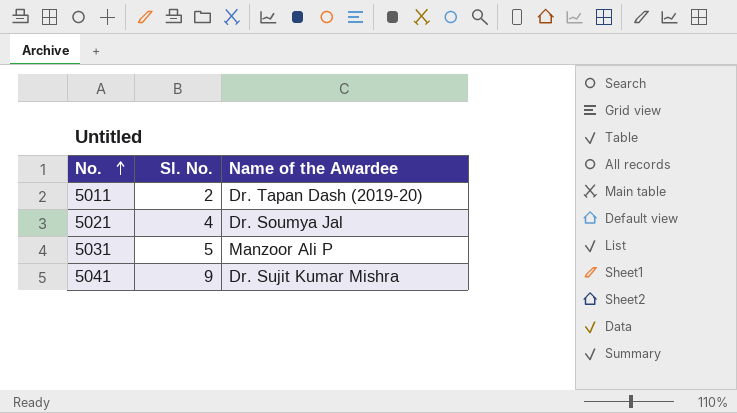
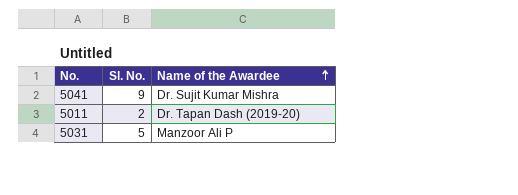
row order: No. ascending -> Name of the Awardee ascending
row 5021: 4 | Dr. Soumya Jal -> none

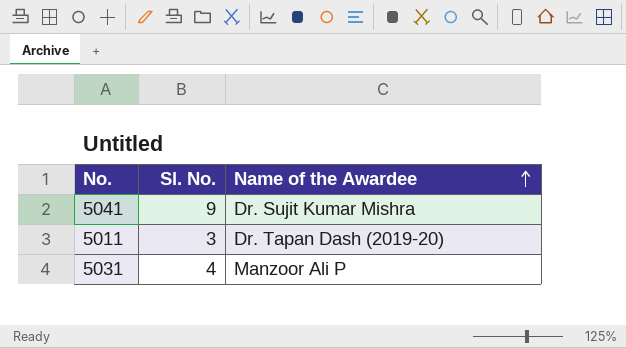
5011 | Sl. No.: 2 -> 3
5031 | Sl. No.: 5 -> 4

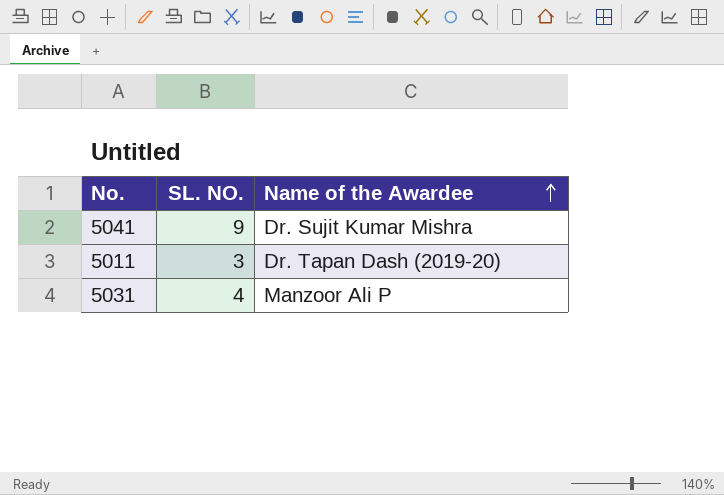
column name: Sl. No. -> SL. NO.

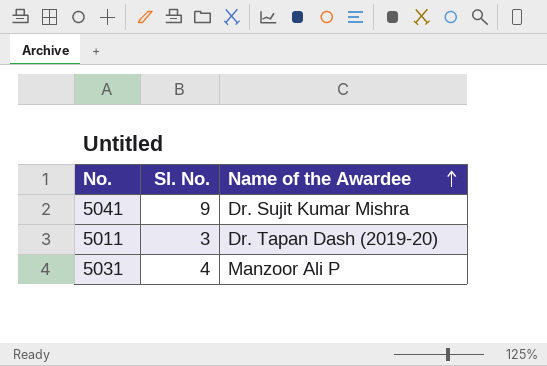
column name: SL. NO. -> Sl. No.

